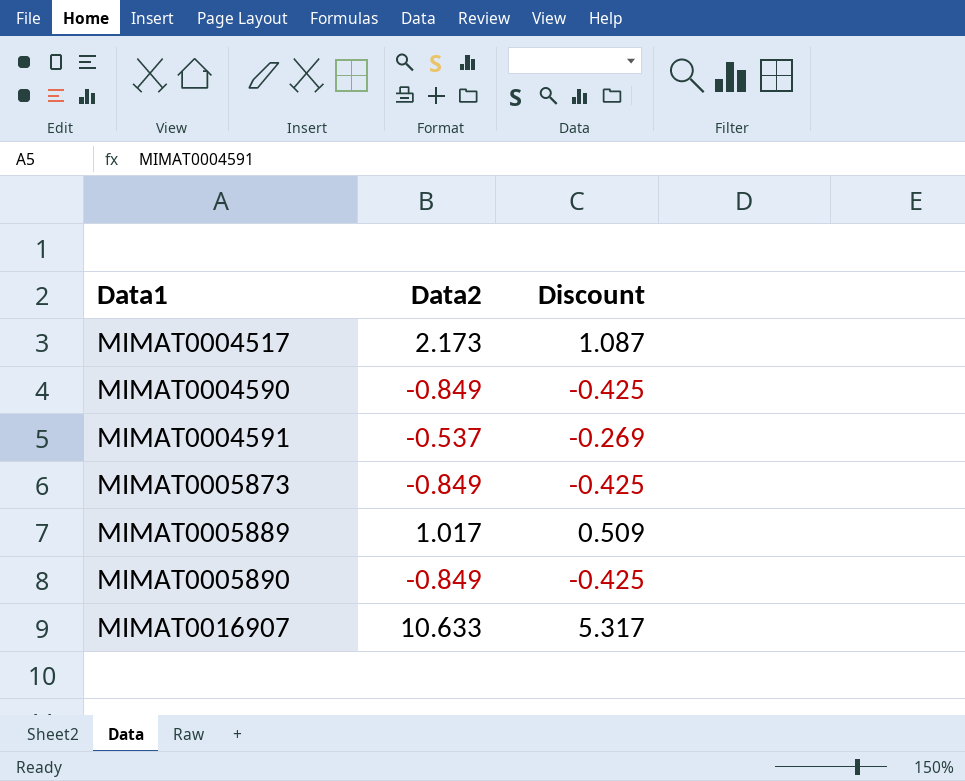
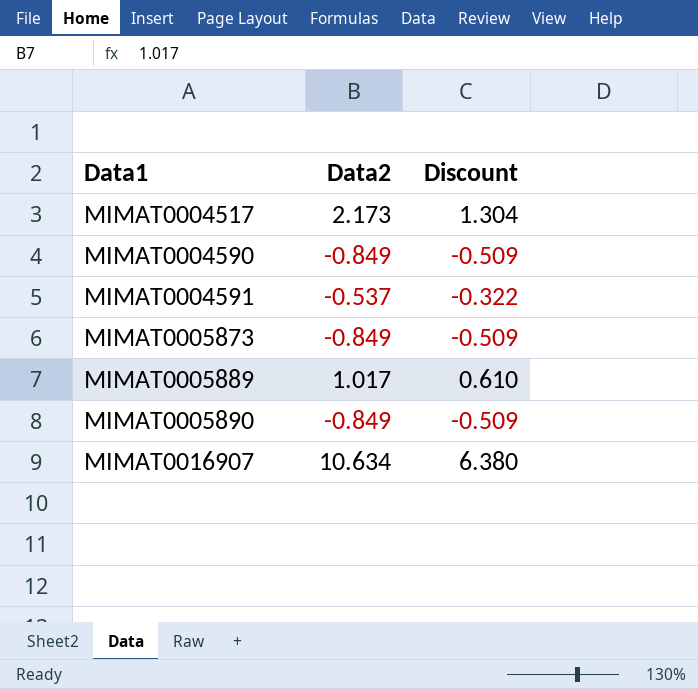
column Discount | formula: [Data2] * 0.5 -> [Data2] * 0.6
MIMAT0016907 | Data2: 10.633 -> 10.634

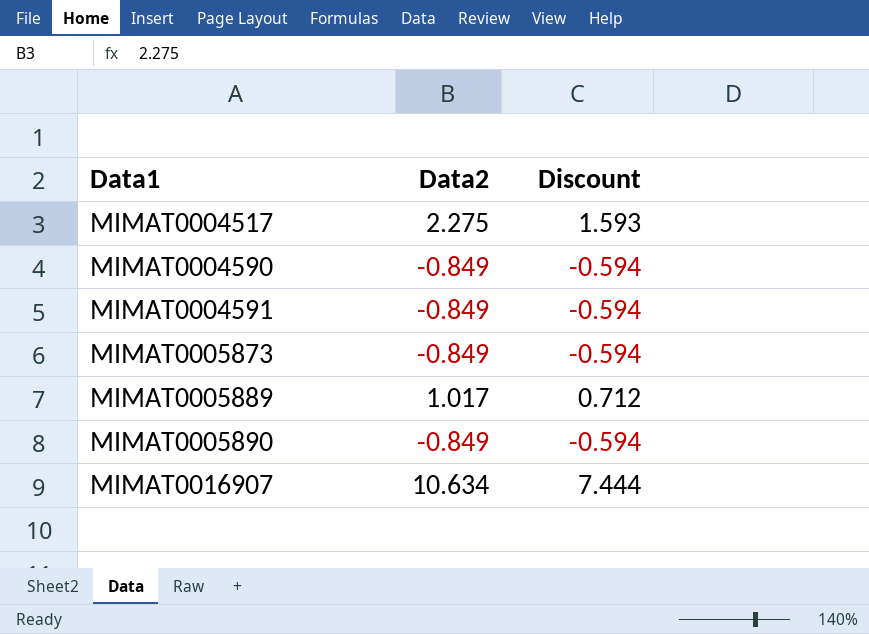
column Discount | formula: [Data2] * 0.6 -> [Data2] * 0.7
MIMAT0004517 | Data2: 2.173 -> 2.275
MIMAT0004591 | Data2: -0.537 -> -0.849

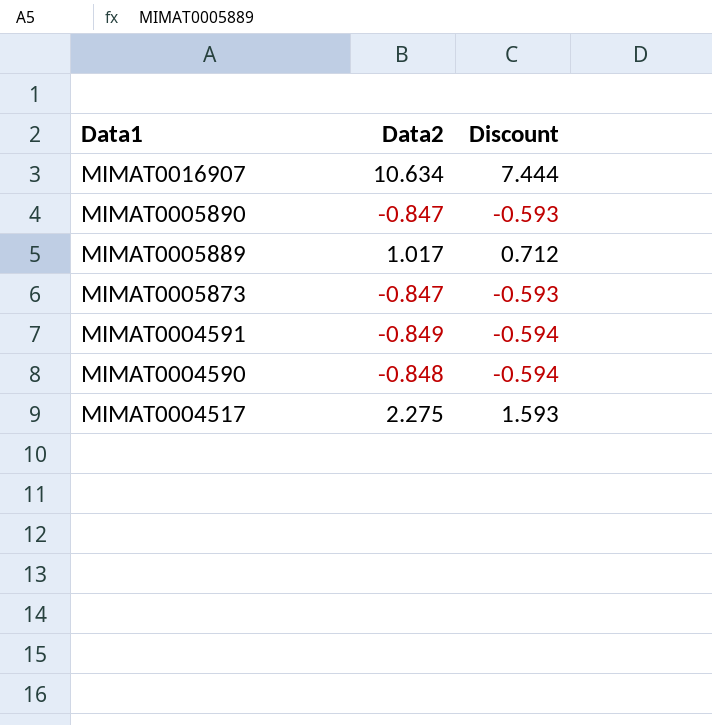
row order: Data1 ascending -> Data1 descending
MIMAT0005890 | Data2: -0.849 -> -0.847
MIMAT0005890 | Discount: -0.594 -> -0.593
MIMAT0005873 | Data2: -0.849 -> -0.847
MIMAT0005873 | Discount: -0.594 -> -0.593
MIMAT0004590 | Data2: -0.849 -> -0.848

